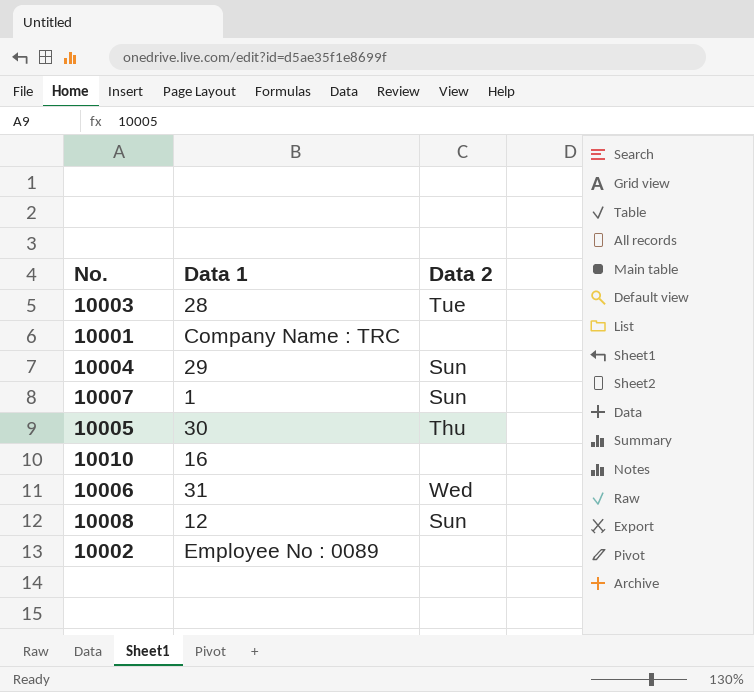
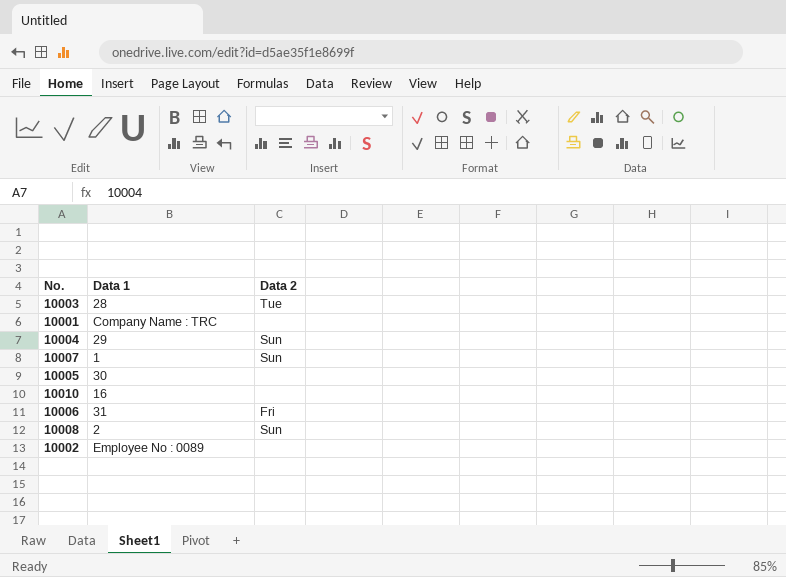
10005 | Data 2: Thu -> none
10006 | Data 2: Wed -> Fri
10008 | Data 1: 12 -> 2

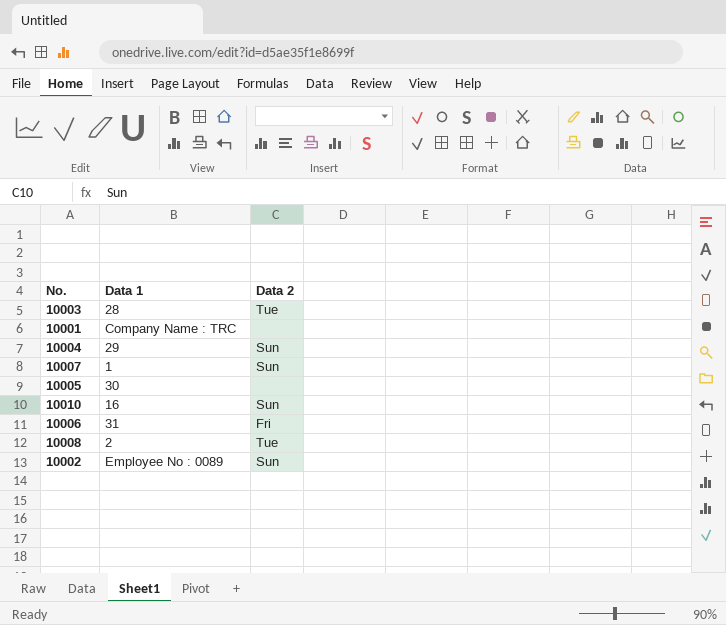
10010 | Data 2: none -> Sun
10008 | Data 2: Sun -> Tue
10002 | Data 2: none -> Sun

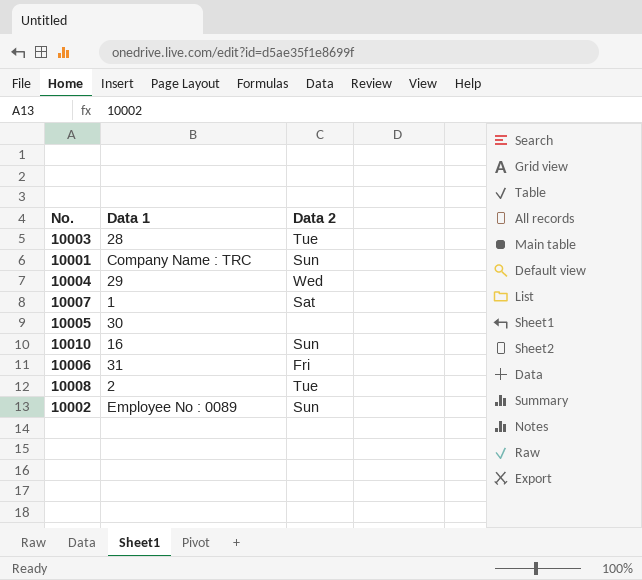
10001 | Data 2: none -> Sun
10004 | Data 2: Sun -> Wed
10007 | Data 2: Sun -> Sat

